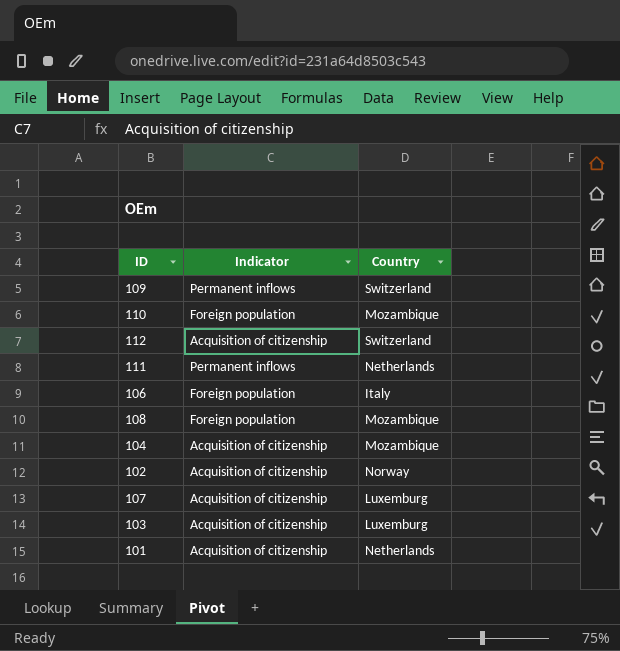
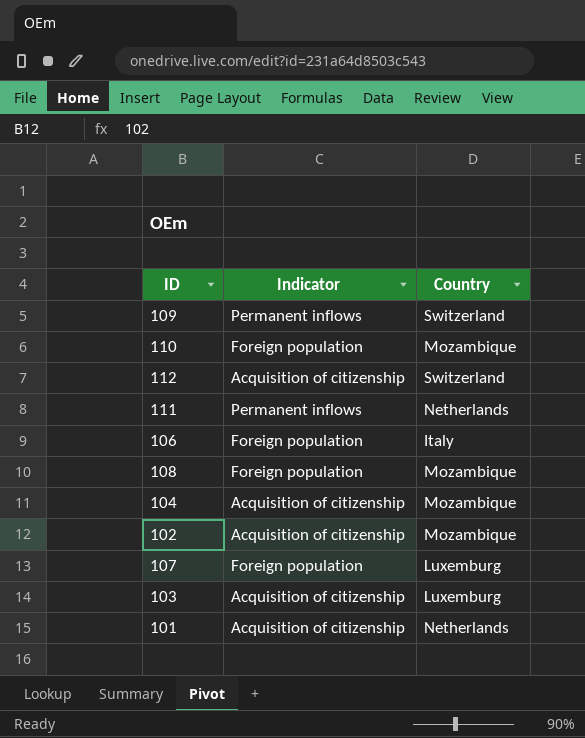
102 | Country: Norway -> Mozambique
107 | Indicator: Acquisition of citizenship -> Foreign population

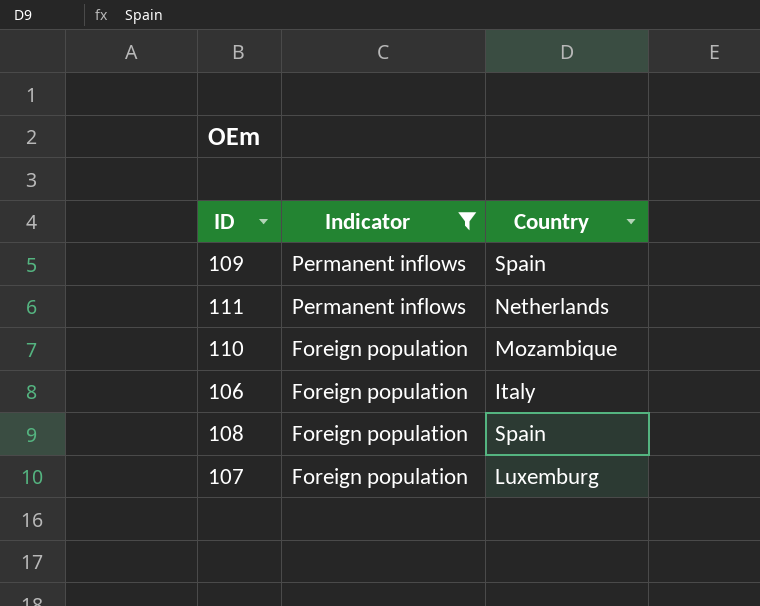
filter: none -> Indicator != Acquisition of citizenship
row order: none -> Indicator descending
109 | Country: Switzerland -> Spain
108 | Country: Mozambique -> Spain

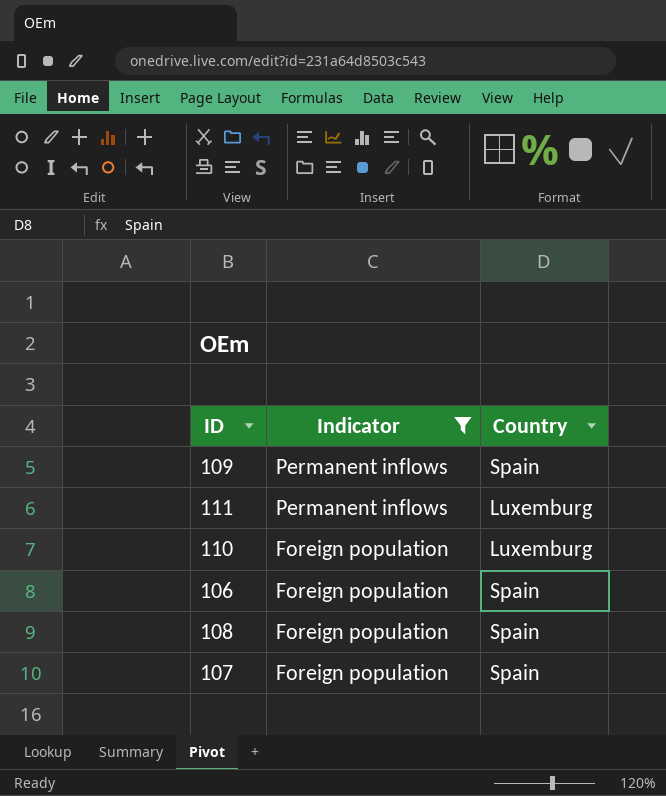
111 | Country: Netherlands -> Luxemburg
110 | Country: Mozambique -> Luxemburg
106 | Country: Italy -> Spain
107 | Country: Luxemburg -> Spain

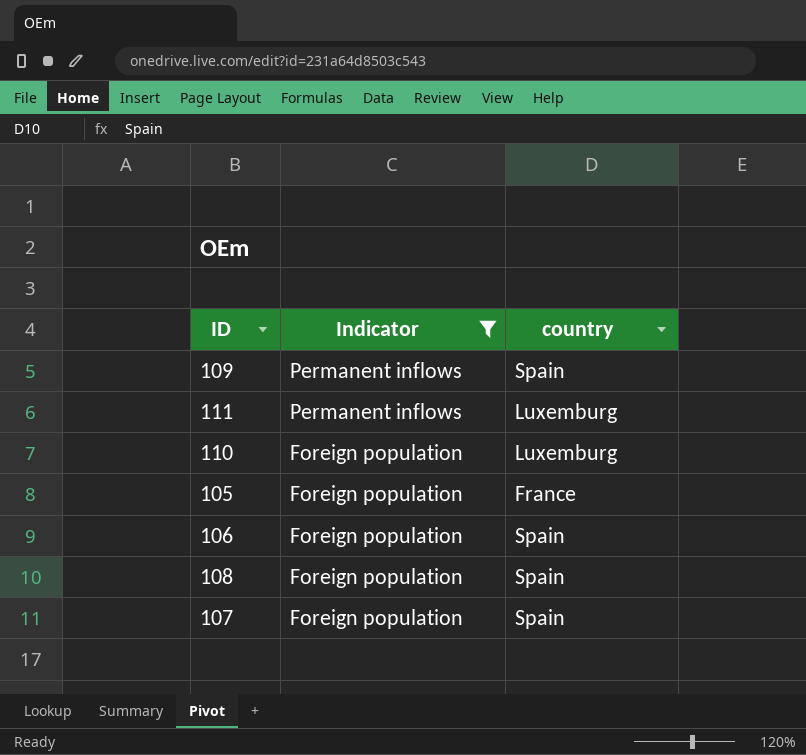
column name: Country -> country
row 105: none -> Foreign population | France

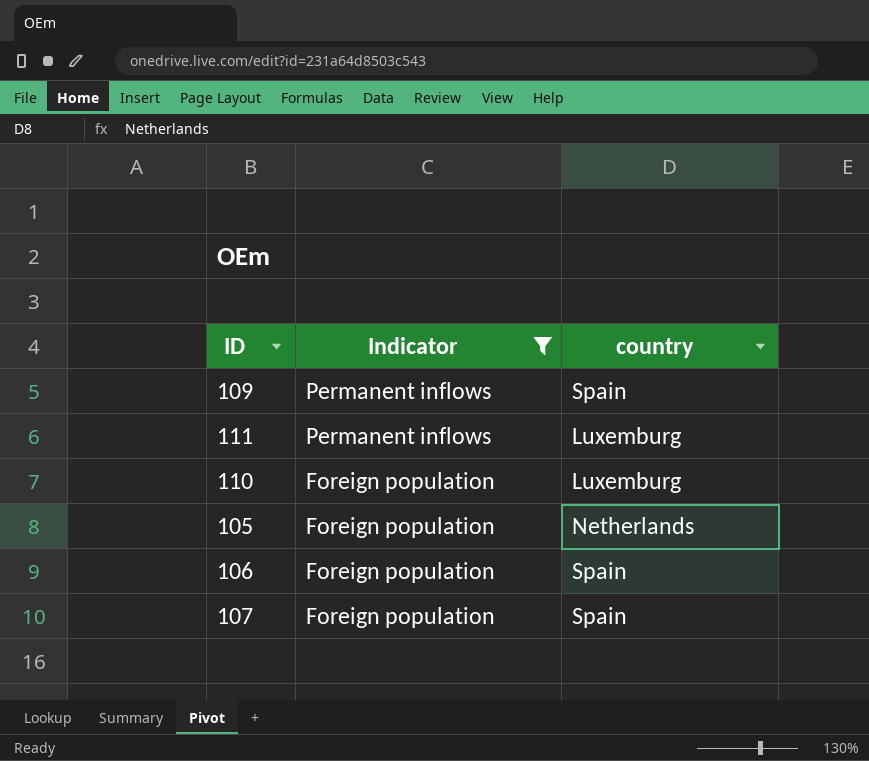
row 108: Foreign population | Spain -> none
105 | country: France -> Netherlands

